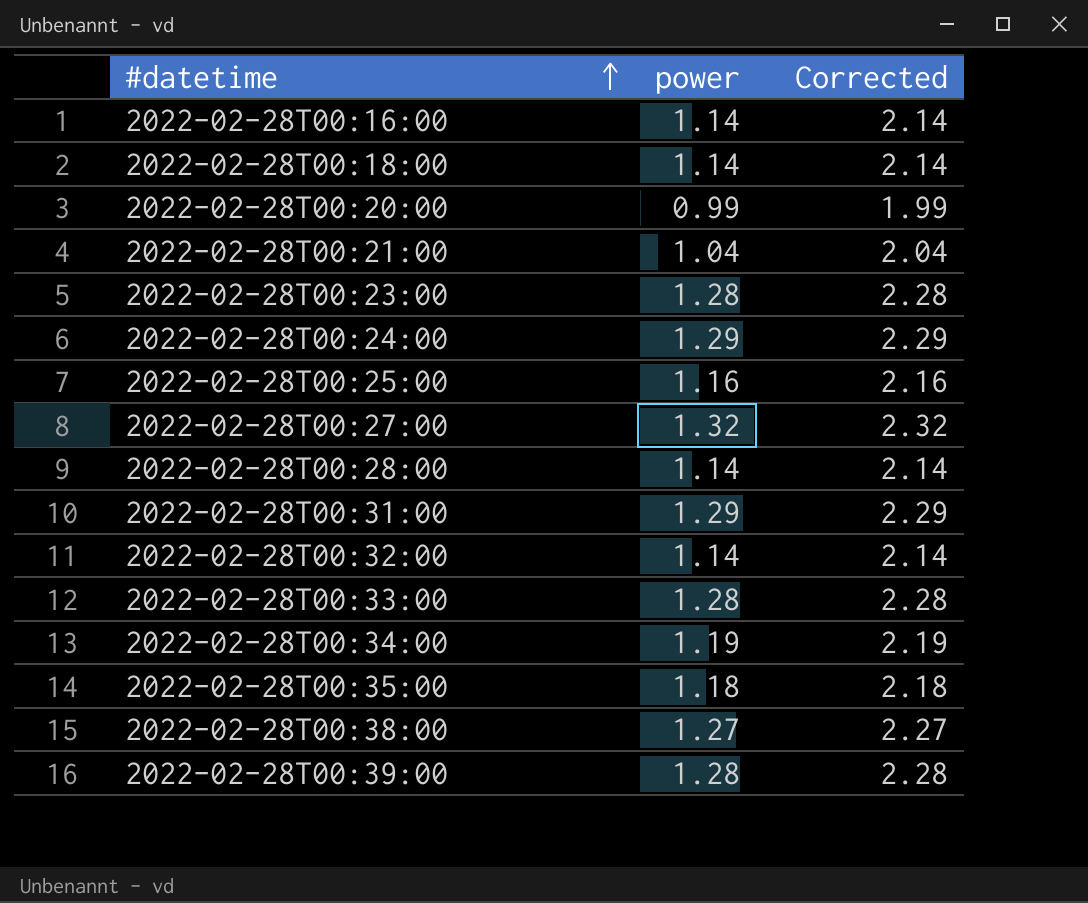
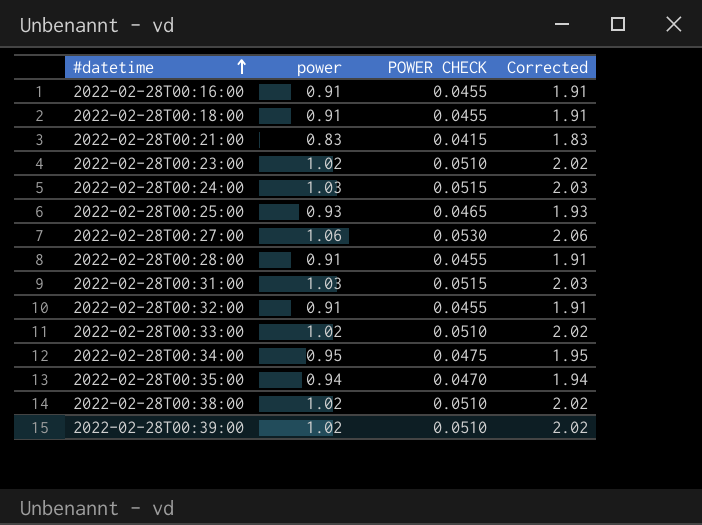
column POWER CHECK | formula: none -> [power] * 0.05
row 2022-02-28T00:20:00: 0.99 | 1.99 -> none
2022-02-28T00:16:00 | power: 1.14 -> 0.91
2022-02-28T00:16:00 | Corrected: 2.14 -> 1.91
2022-02-28T00:18:00 | power: 1.14 -> 0.91
2022-02-28T00:18:00 | Corrected: 2.14 -> 1.91
2022-02-28T00:21:00 | power: 1.04 -> 0.83
2022-02-28T00:21:00 | Corrected: 2.04 -> 1.83
2022-02-28T00:23:00 | power: 1.28 -> 1.02
2022-02-28T00:23:00 | Corrected: 2.28 -> 2.02
2022-02-28T00:24:00 | power: 1.29 -> 1.03
2022-02-28T00:24:00 | Corrected: 2.29 -> 2.03
2022-02-28T00:25:00 | power: 1.16 -> 0.93
2022-02-28T00:25:00 | Corrected: 2.16 -> 1.93
2022-02-28T00:27:00 | power: 1.32 -> 1.06
2022-02-28T00:27:00 | Corrected: 2.32 -> 2.06
2022-02-28T00:28:00 | power: 1.14 -> 0.91
2022-02-28T00:28:00 | Corrected: 2.14 -> 1.91
2022-02-28T00:31:00 | power: 1.29 -> 1.03
2022-02-28T00:31:00 | Corrected: 2.29 -> 2.03
2022-02-28T00:32:00 | power: 1.14 -> 0.91
2022-02-28T00:32:00 | Corrected: 2.14 -> 1.91
2022-02-28T00:33:00 | power: 1.28 -> 1.02
2022-02-28T00:33:00 | Corrected: 2.28 -> 2.02
2022-02-28T00:34:00 | power: 1.19 -> 0.95
2022-02-28T00:34:00 | Corrected: 2.19 -> 1.95
2022-02-28T00:35:00 | power: 1.18 -> 0.94
2022-02-28T00:35:00 | Corrected: 2.18 -> 1.94
2022-02-28T00:38:00 | power: 1.27 -> 1.02
2022-02-28T00:38:00 | Corrected: 2.27 -> 2.02
2022-02-28T00:39:00 | power: 1.28 -> 1.02
2022-02-28T00:39:00 | Corrected: 2.28 -> 2.02

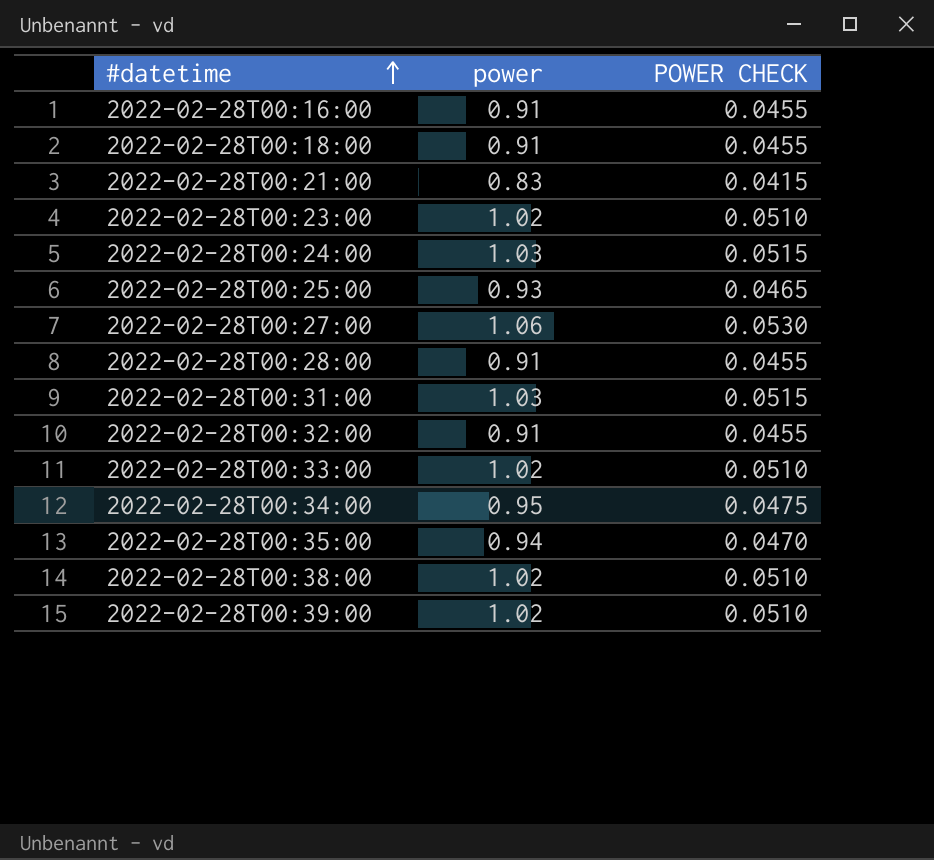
column Corrected | formula: [power] + 1 -> none

